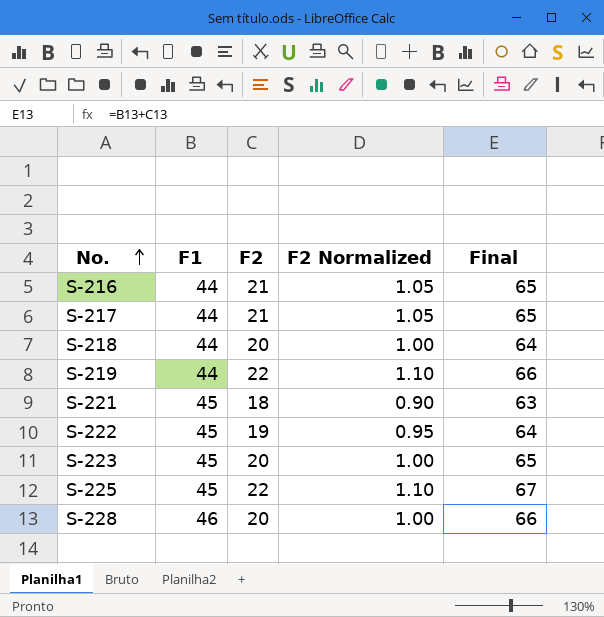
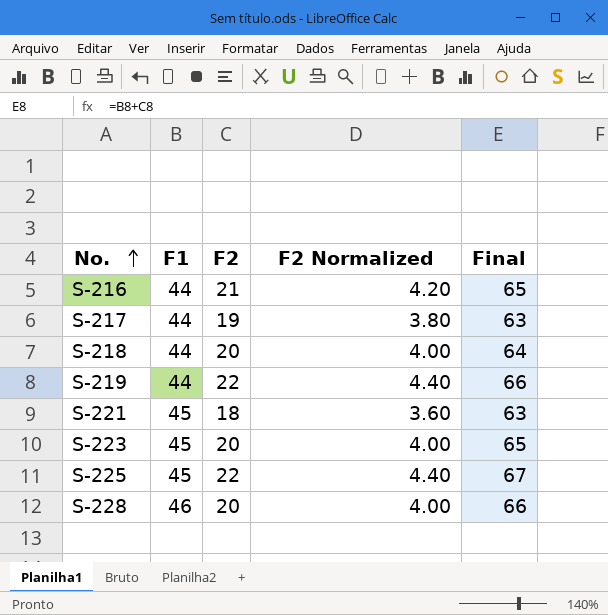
column F2 Normalized | formula: [F2] * 0.05 -> [F2] * 0.2
row S-222: 45 | 19 | 0.95 | 64 -> none
S-217 | F2: 21 -> 19
S-217 | Final: 65 -> 63

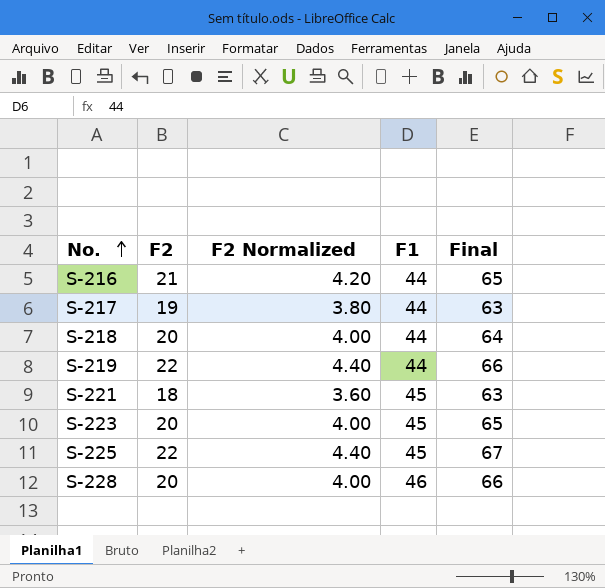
column F1 | position: 2 -> 4

